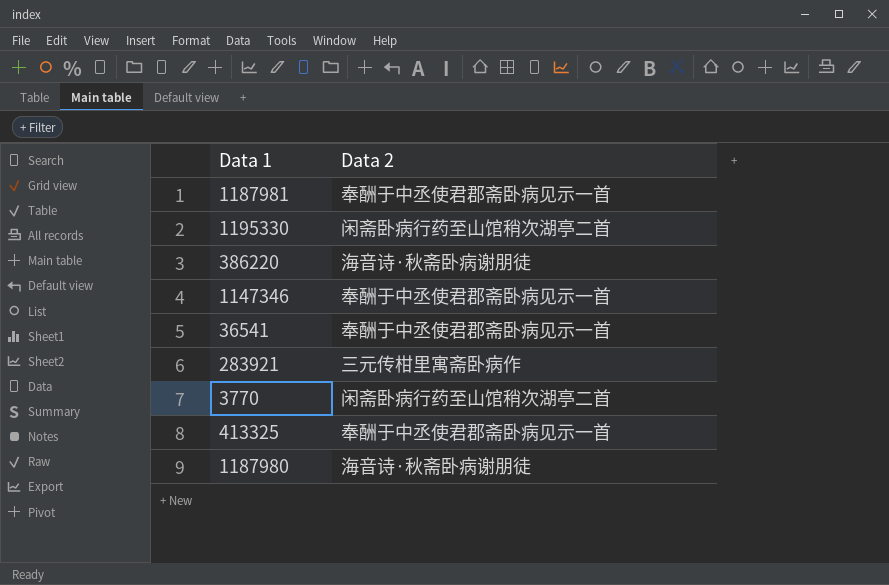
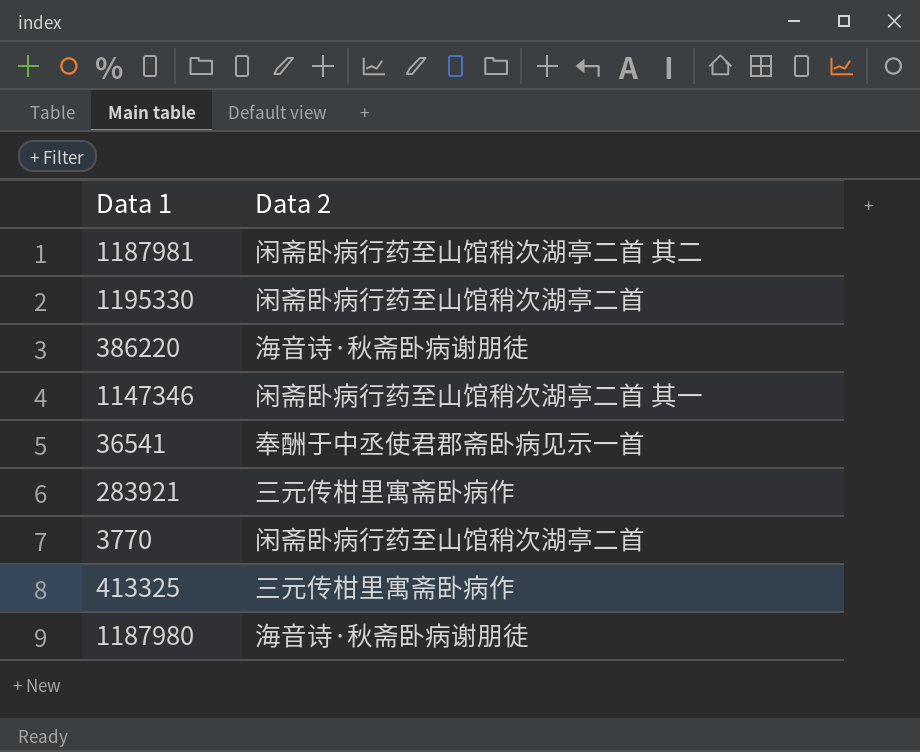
1187981 | Data 2: 奉酬于中丞使君郡斋卧病见示一首 -> 闲斋卧病行药至山馆稍次湖亭二首 其二
1147346 | Data 2: 奉酬于中丞使君郡斋卧病见示一首 -> 闲斋卧病行药至山馆稍次湖亭二首 其一
413325 | Data 2: 奉酬于中丞使君郡斋卧病见示一首 -> 三元传柑里寓斋卧病作

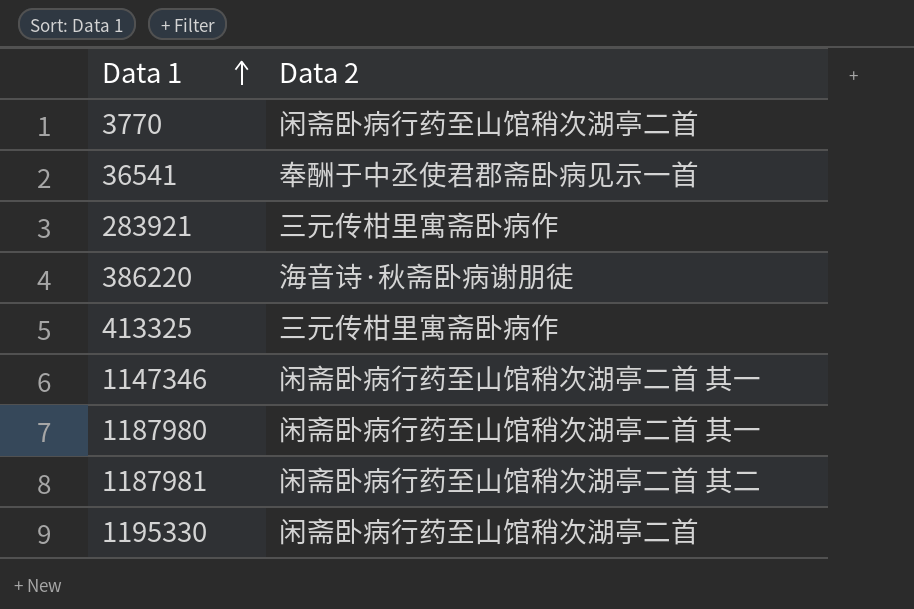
row order: none -> Data 1 ascending
1187980 | Data 2: 海音诗·秋斋卧病谢朋徒 -> 闲斋卧病行药至山馆稍次湖亭二首 其一

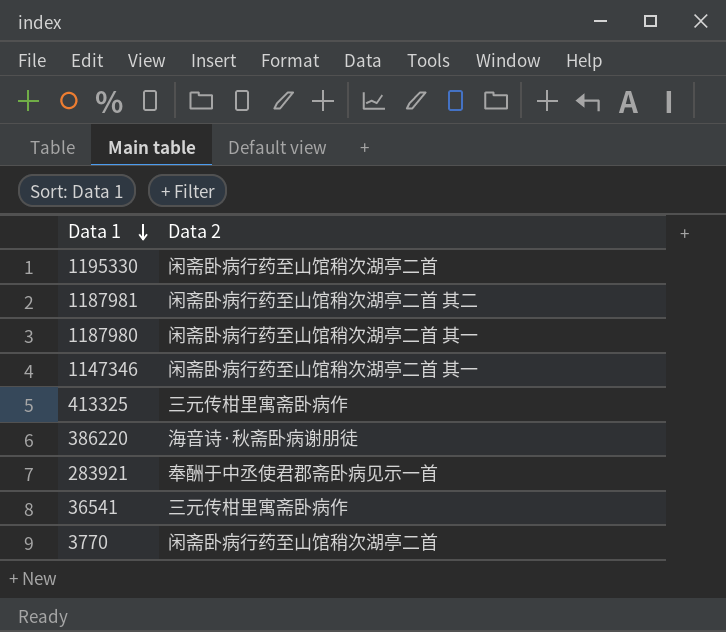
row order: Data 1 ascending -> Data 1 descending
283921 | Data 2: 三元传柑里寓斋卧病作 -> 奉酬于中丞使君郡斋卧病见示一首
36541 | Data 2: 奉酬于中丞使君郡斋卧病见示一首 -> 三元传柑里寓斋卧病作

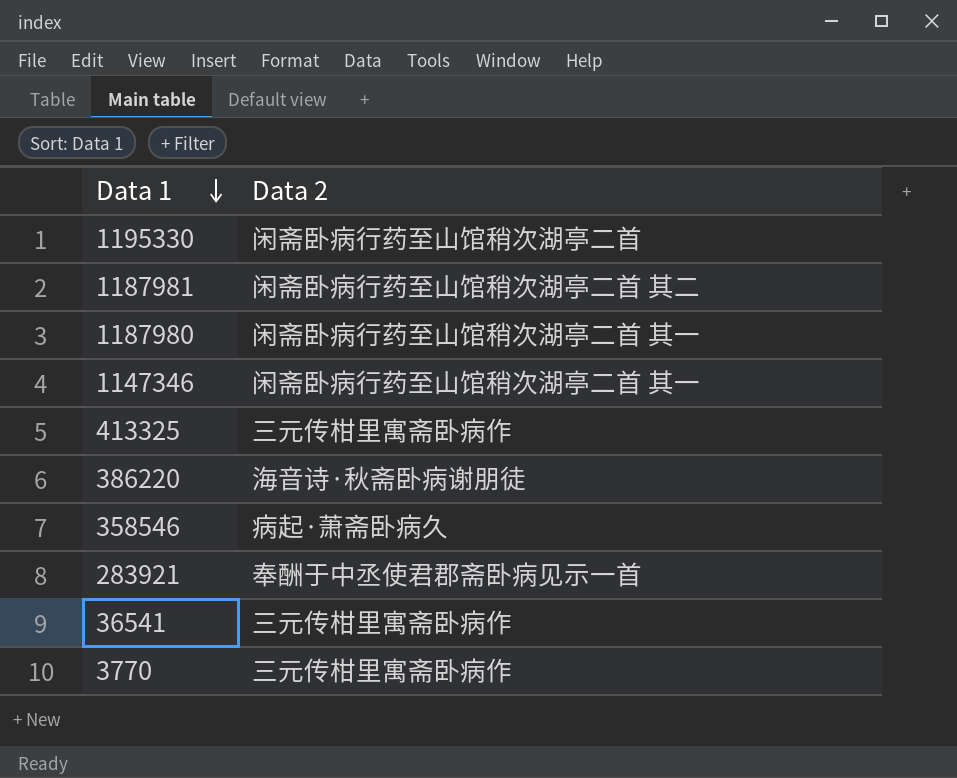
row 358546: none -> 病起·萧斋卧病久
3770 | Data 2: 闲斋卧病行药至山馆稍次湖亭二首 -> 三元传柑里寓斋卧病作

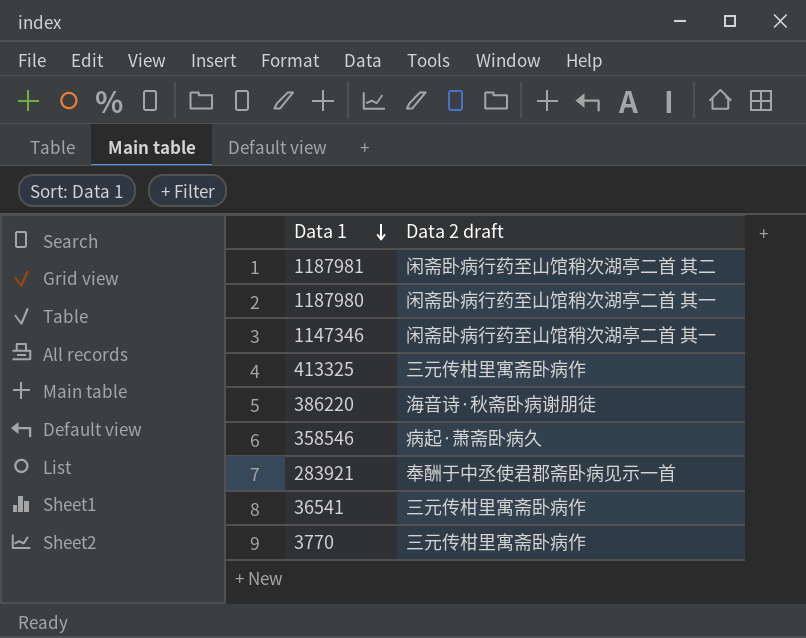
column name: Data 2 -> Data 2 draft
row 1195330: 闲斋卧病行药至山馆稍次湖亭二首 -> none

